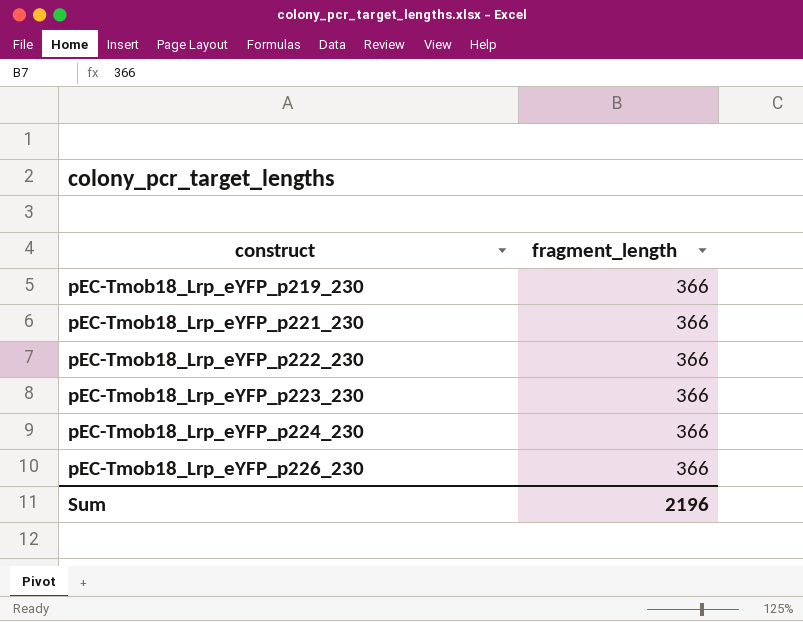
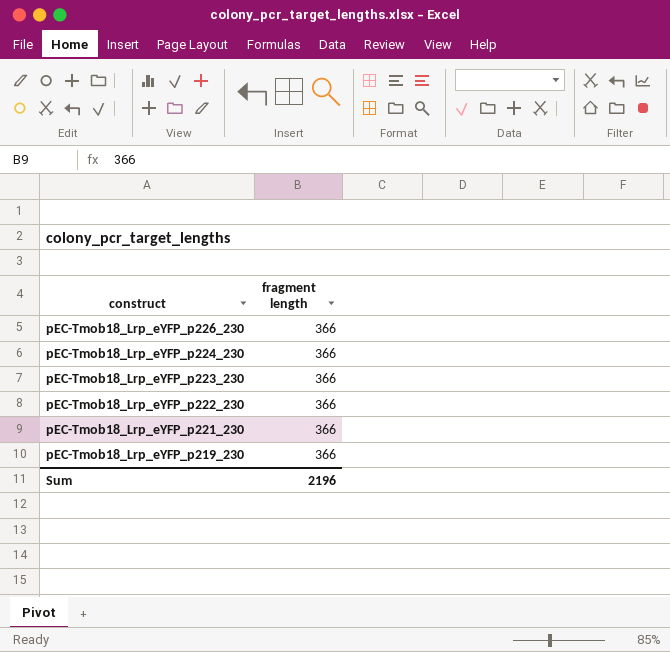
row order: construct ascending -> construct descending
column name: fragment_length -> fragment length

